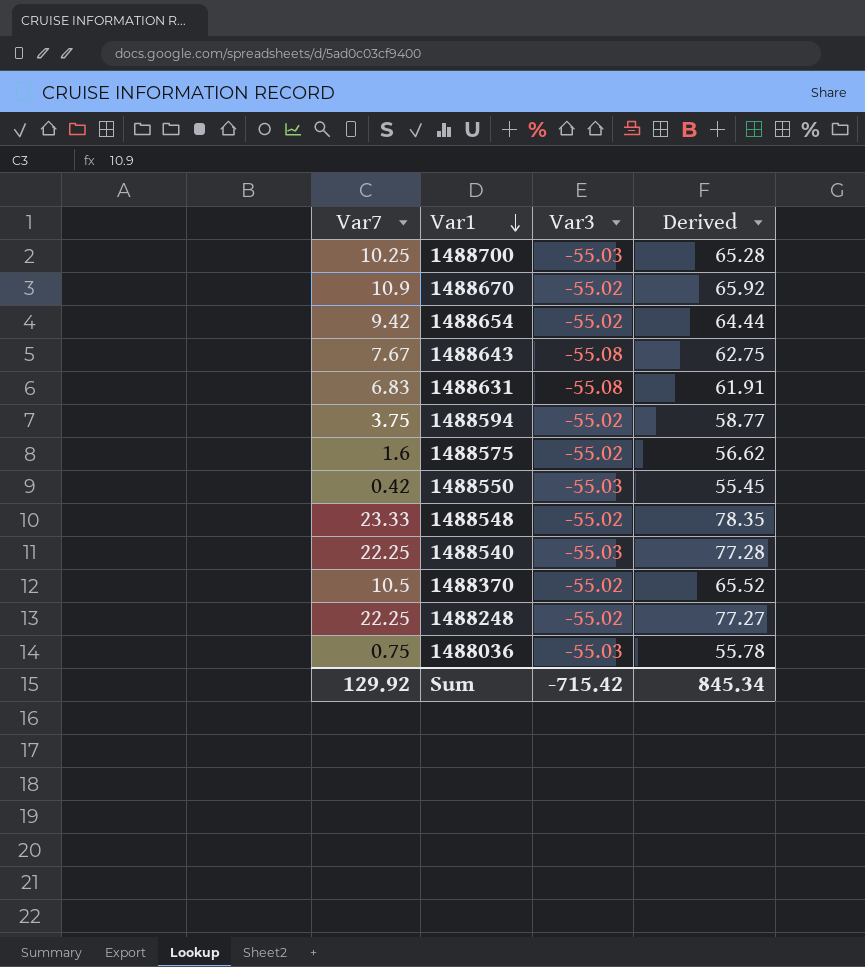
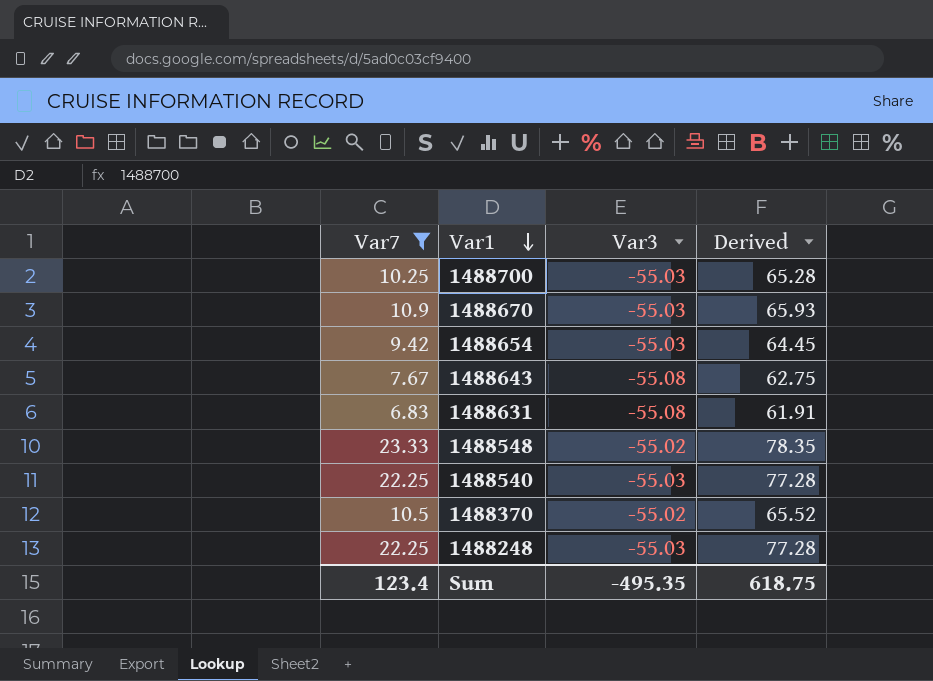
filter: none -> Var7 >= 6.83
1488670 | Var3: -55.02 -> -55.03
1488670 | Derived: 65.92 -> 65.93
1488654 | Var3: -55.02 -> -55.03
1488654 | Derived: 64.44 -> 64.45
1488248 | Var3: -55.02 -> -55.03
1488248 | Derived: 77.27 -> 77.28
Sum | Var7: 129.92 -> 123.4
Sum | Var3: -715.42 -> -495.35
Sum | Derived: 845.34 -> 618.75

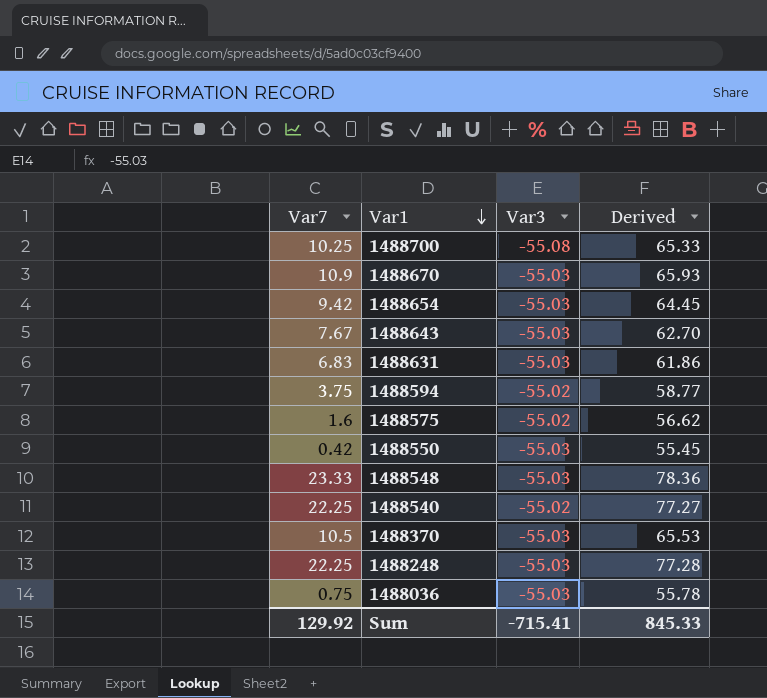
filter: Var7 >= 6.83 -> none
1488700 | Var3: -55.03 -> -55.08
1488700 | Derived: 65.28 -> 65.33
1488643 | Var3: -55.08 -> -55.03
1488643 | Derived: 62.75 -> 62.70
1488631 | Var3: -55.08 -> -55.03
1488631 | Derived: 61.91 -> 61.86
1488548 | Var3: -55.02 -> -55.03
1488548 | Derived: 78.35 -> 78.36
1488540 | Var3: -55.03 -> -55.02
1488540 | Derived: 77.28 -> 77.27
1488370 | Var3: -55.02 -> -55.03
1488370 | Derived: 65.52 -> 65.53
Sum | Var7: 123.4 -> 129.92
Sum | Var3: -495.35 -> -715.41
Sum | Derived: 618.75 -> 845.33

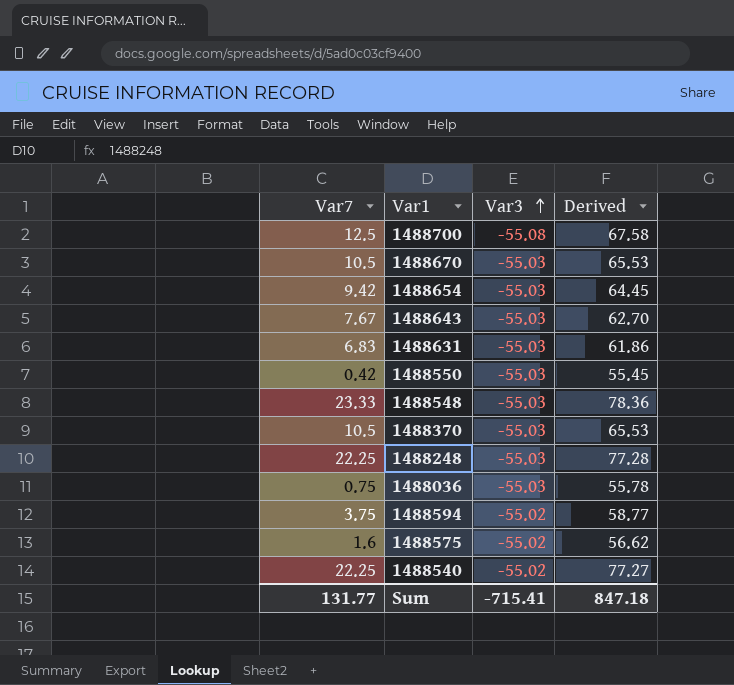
row order: Var1 descending -> Var3 ascending
1488700 | Var7: 10.25 -> 12.5
1488700 | Derived: 65.33 -> 67.58
1488670 | Var7: 10.9 -> 10.5
1488670 | Derived: 65.93 -> 65.53
Sum | Var7: 129.92 -> 131.77
Sum | Derived: 845.33 -> 847.18

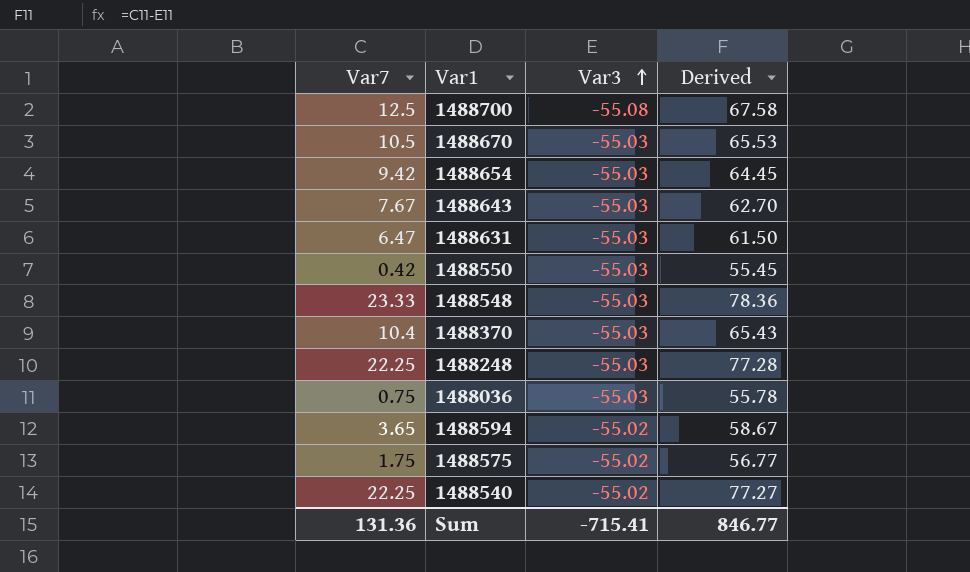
1488631 | Var7: 6.83 -> 6.47
1488631 | Derived: 61.86 -> 61.50
1488370 | Var7: 10.5 -> 10.4
1488370 | Derived: 65.53 -> 65.43
1488594 | Var7: 3.75 -> 3.65
1488594 | Derived: 58.77 -> 58.67
1488575 | Var7: 1.6 -> 1.75
1488575 | Derived: 56.62 -> 56.77
Sum | Var7: 131.77 -> 131.36
Sum | Derived: 847.18 -> 846.77

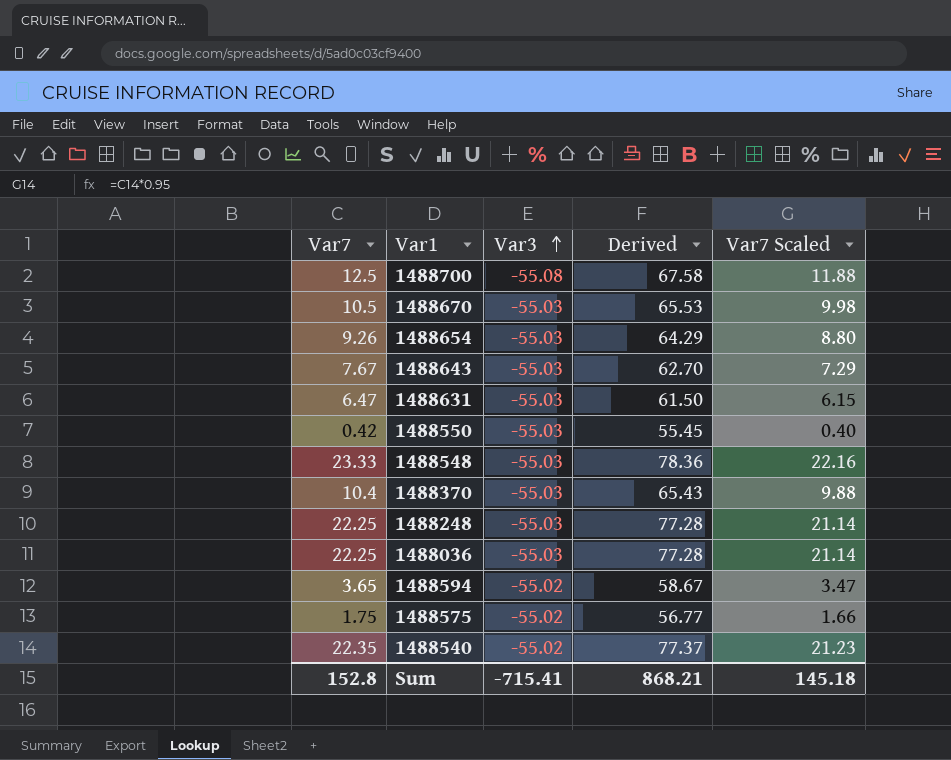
column Var7 Scaled | formula: none -> [Var7] * 0.95
1488654 | Var7: 9.42 -> 9.26
1488654 | Derived: 64.45 -> 64.29
1488036 | Var7: 0.75 -> 22.25
1488036 | Derived: 55.78 -> 77.28
1488540 | Var7: 22.25 -> 22.35
1488540 | Derived: 77.27 -> 77.37
Sum | Var7: 131.36 -> 152.8
Sum | Derived: 846.77 -> 868.21

